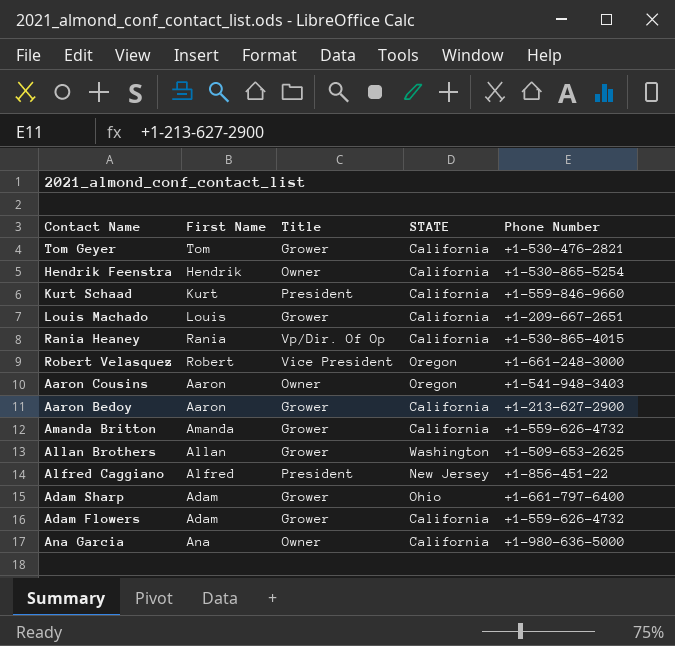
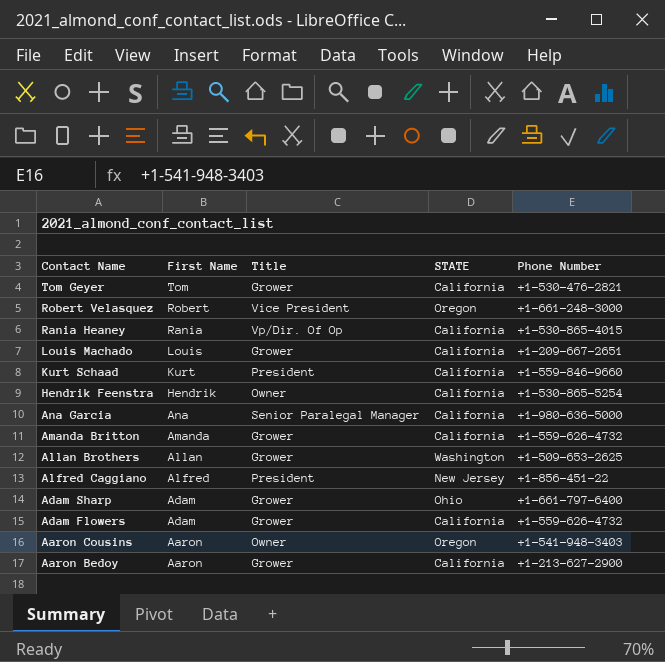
row order: none -> Contact Name descending
Ana Garcia | Title: Owner -> Senior Paralegal Manager

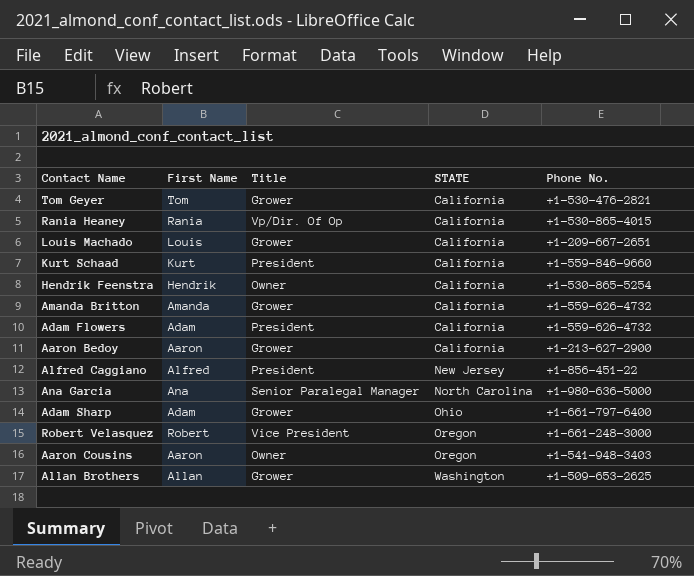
row order: Contact Name descending -> STATE ascending
column name: Phone Number -> Phone No.
Adam Flowers | Title: Grower -> President
Ana Garcia | STATE: California -> North Carolina

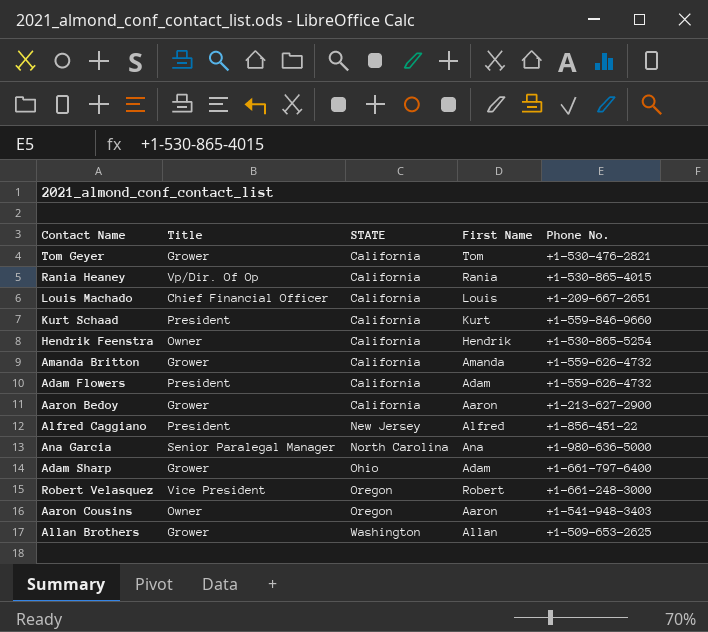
column First Name | position: 2 -> 4
Louis Machado | Title: Grower -> Chief Financial Officer

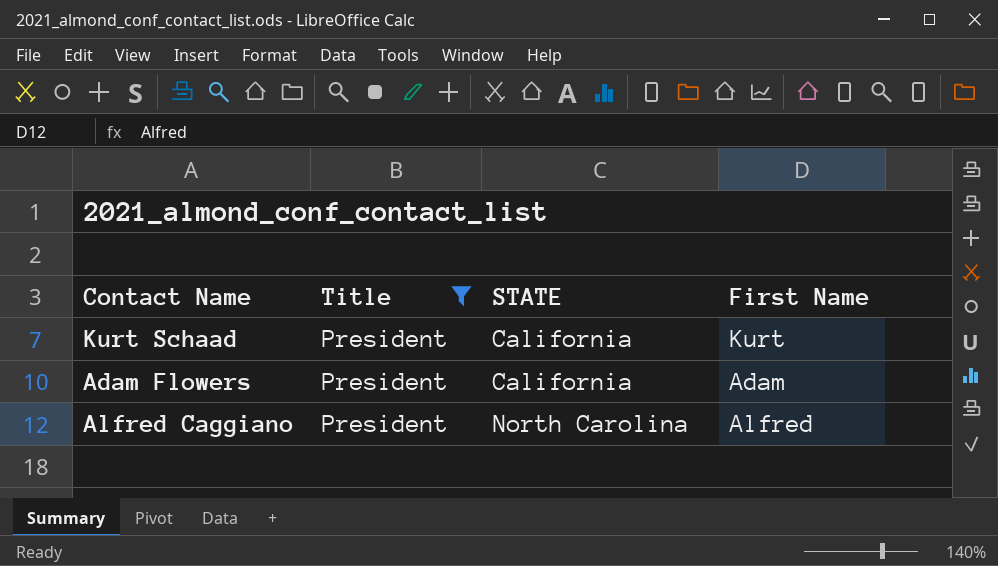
filter: none -> Title = President
column Phone No. | position: 5 -> none
Alfred Caggiano | STATE: New Jersey -> North Carolina

